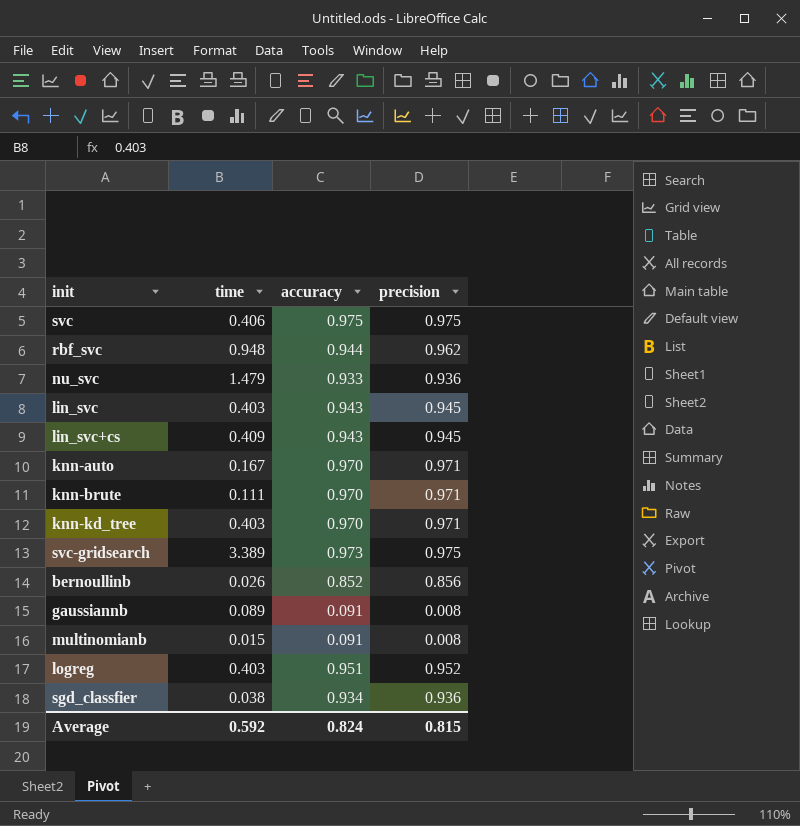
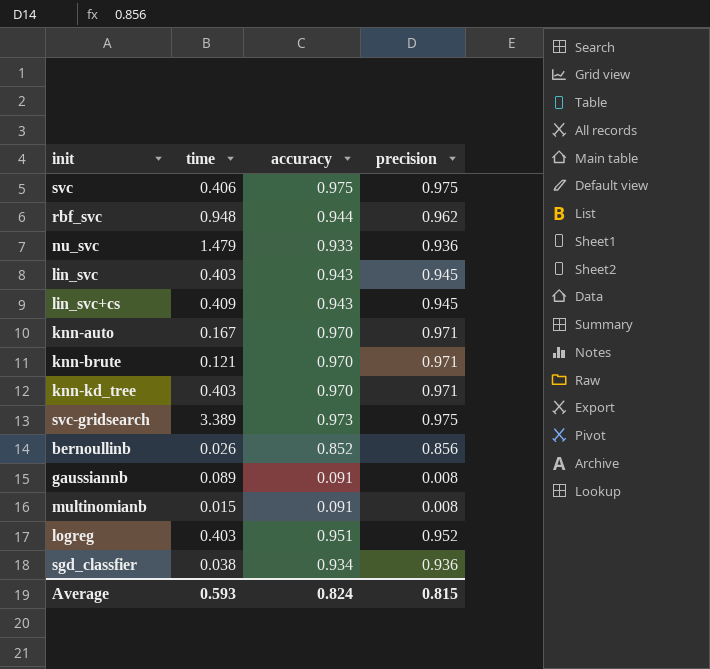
knn-brute | time: 0.111 -> 0.121
Average | time: 0.592 -> 0.593

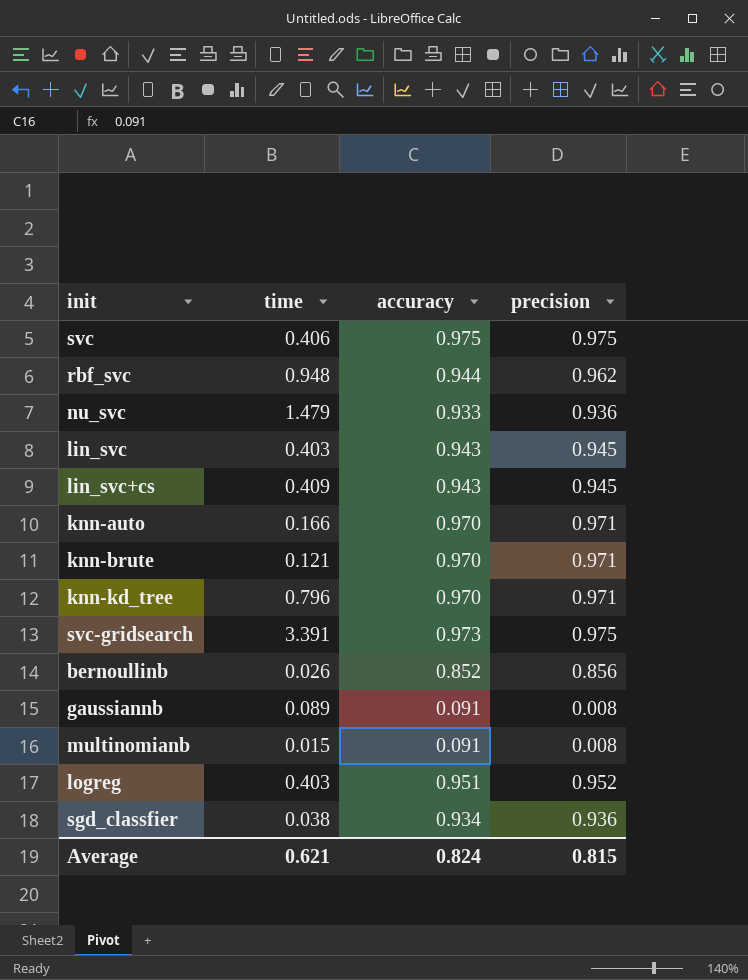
knn-auto | time: 0.167 -> 0.166
knn-kd_tree | time: 0.403 -> 0.796
svc-gridsearch | time: 3.389 -> 3.391
Average | time: 0.593 -> 0.621

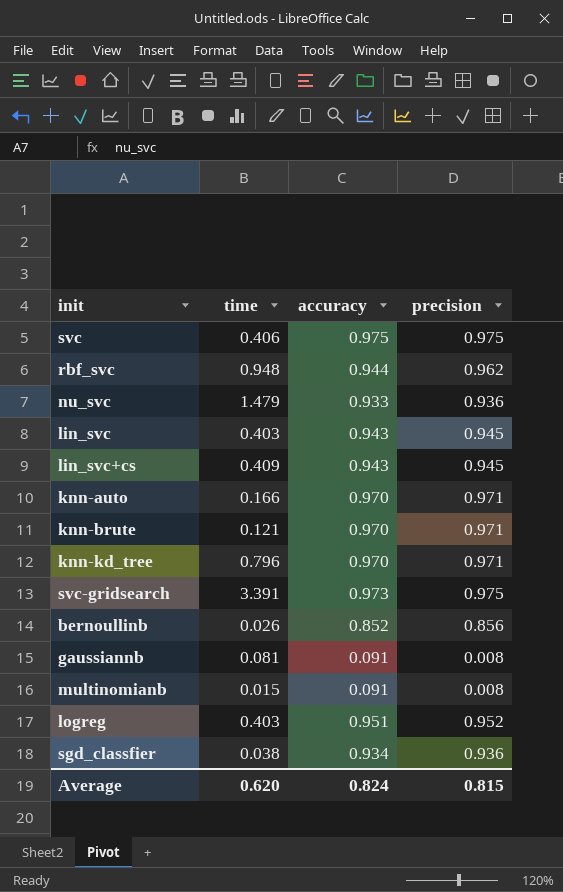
gaussiannb | time: 0.089 -> 0.081
Average | time: 0.621 -> 0.620

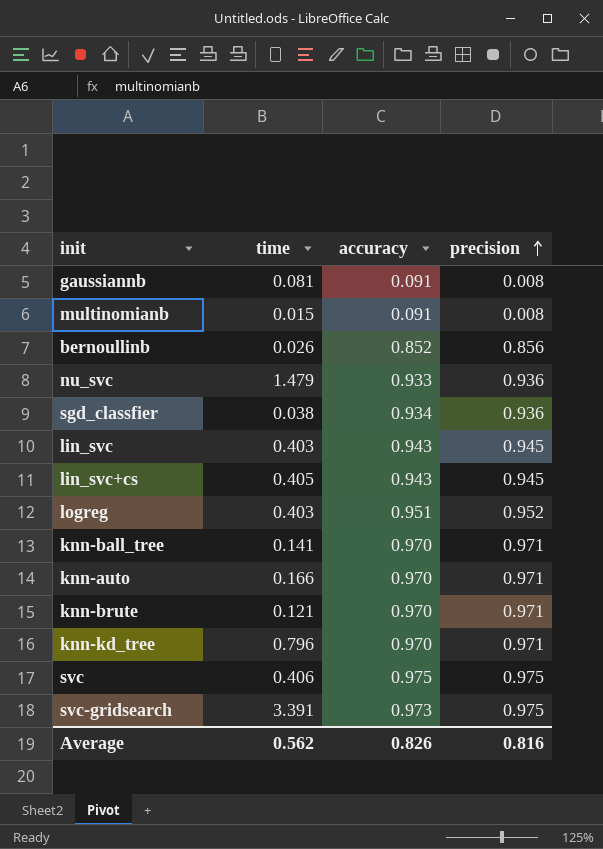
row order: none -> precision ascending
row rbf_svc: 0.948 | 0.944 | 0.962 -> none
lin_svc+cs | time: 0.409 -> 0.405
row knn-ball_tree: none -> 0.141 | 0.970 | 0.971
Average | time: 0.620 -> 0.562
Average | accuracy: 0.824 -> 0.826
Average | precision: 0.815 -> 0.816

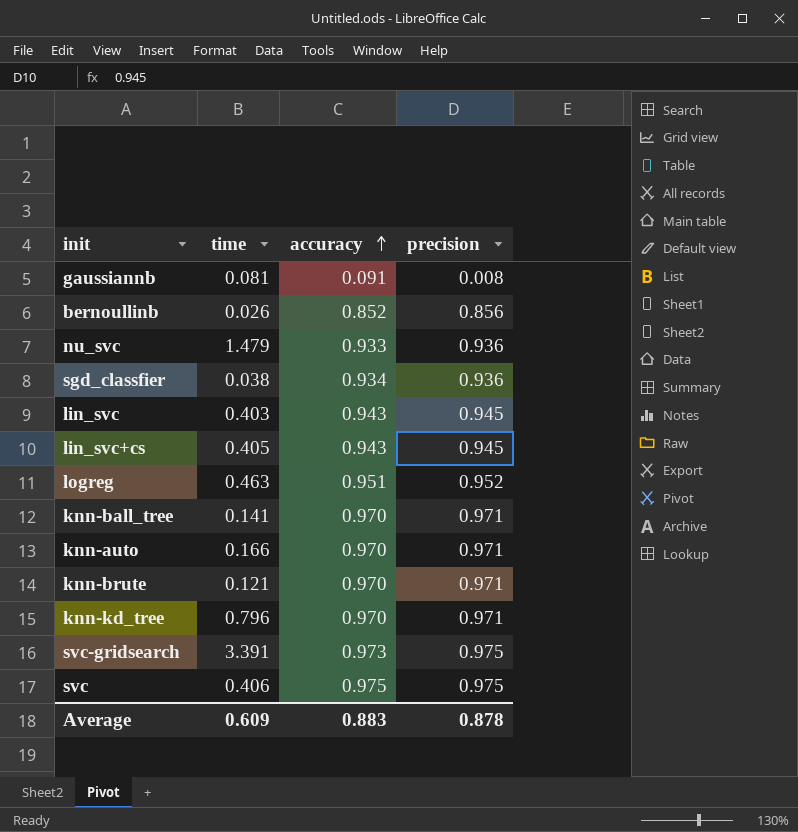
row order: precision ascending -> accuracy ascending
row multinomianb: 0.015 | 0.091 | 0.008 -> none
logreg | time: 0.403 -> 0.463
Average | time: 0.562 -> 0.609
Average | accuracy: 0.826 -> 0.883
Average | precision: 0.816 -> 0.878

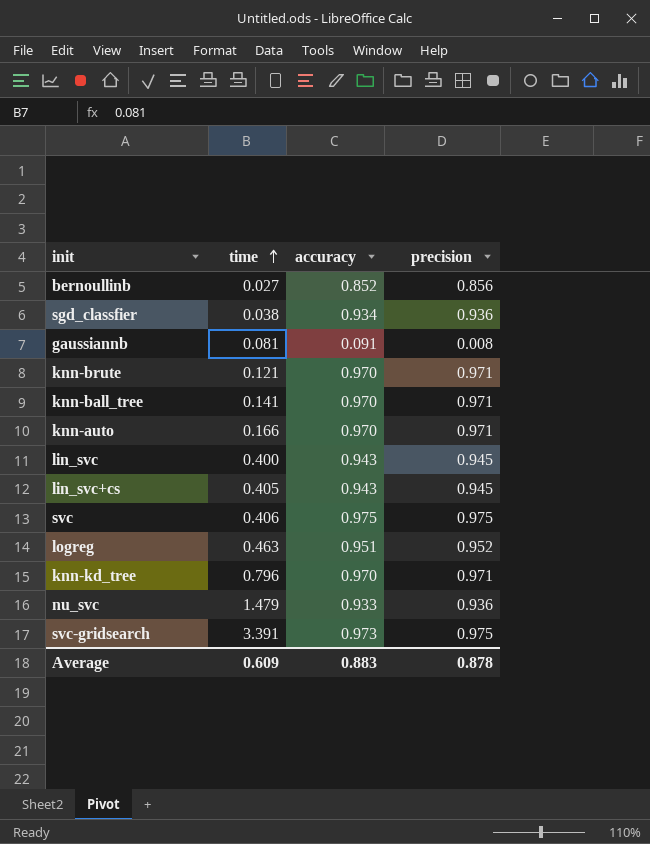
row order: accuracy ascending -> time ascending
bernoullinb | time: 0.026 -> 0.027
lin_svc | time: 0.403 -> 0.400

